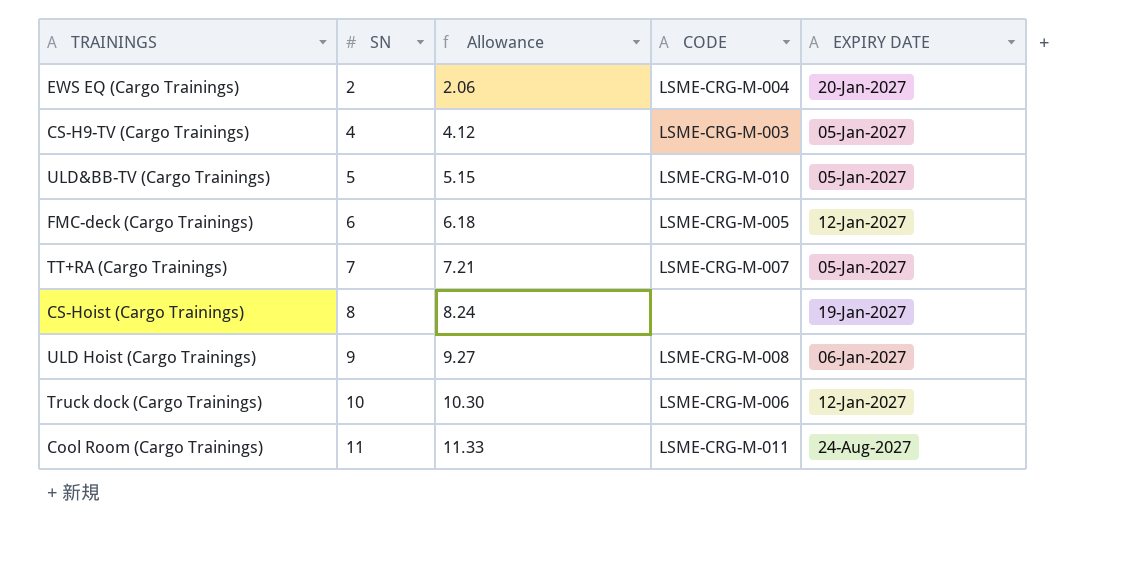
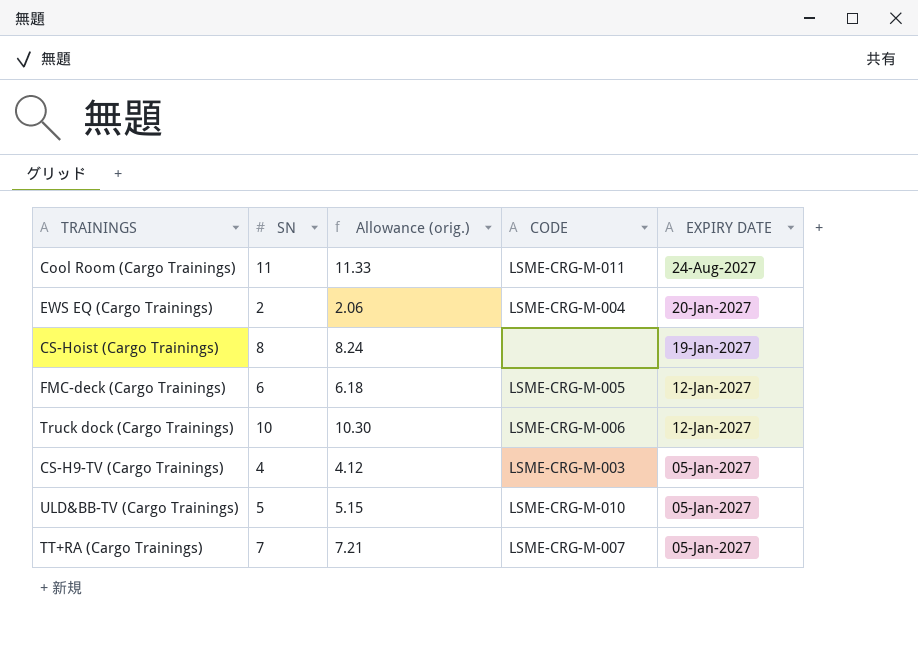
row order: SN ascending -> EXPIRY DATE descending
column name: Allowance -> Allowance (orig.)
row ULD Hoist (Cargo Trainings): 9 | 9.27 | LSME-CRG-M-008 | 06-Jan-2027 -> none

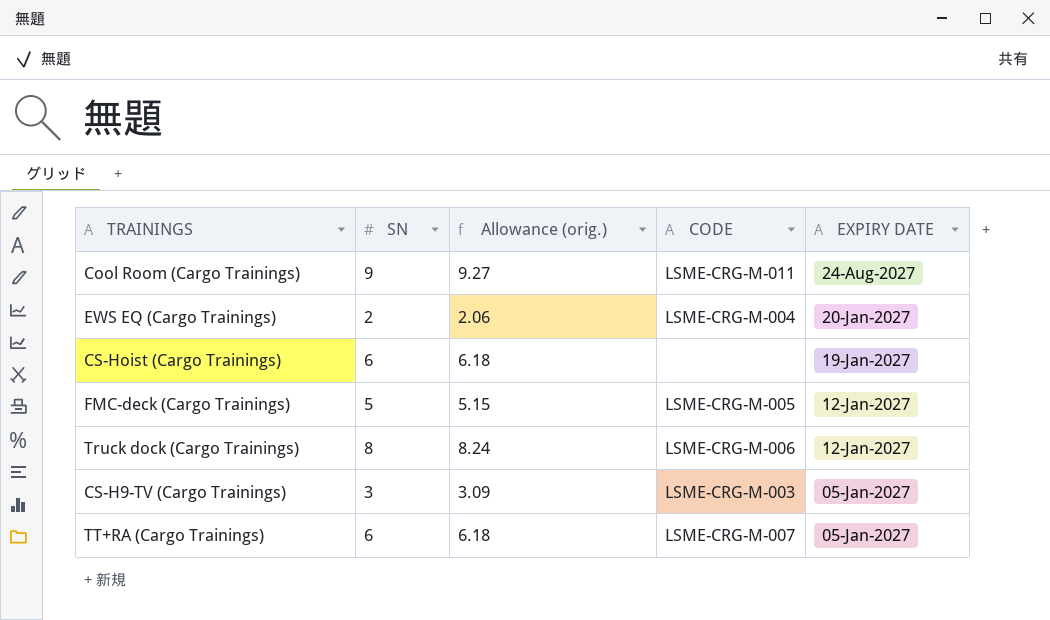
row ULD&BB-TV (Cargo Trainings): 5 | 5.15 | LSME-CRG-M-010 | 05-Jan-2027 -> none
Cool Room (Cargo Trainings) | SN: 11 -> 9
Cool Room (Cargo Trainings) | Allowance (orig.): 11.33 -> 9.27
CS-Hoist (Cargo Trainings) | SN: 8 -> 6
CS-Hoist (Cargo Trainings) | Allowance (orig.): 8.24 -> 6.18
FMC-deck (Cargo Trainings) | SN: 6 -> 5
FMC-deck (Cargo Trainings) | Allowance (orig.): 6.18 -> 5.15
Truck dock (Cargo Trainings) | SN: 10 -> 8
Truck dock (Cargo Trainings) | Allowance (orig.): 10.30 -> 8.24
CS-H9-TV (Cargo Trainings) | SN: 4 -> 3
CS-H9-TV (Cargo Trainings) | Allowance (orig.): 4.12 -> 3.09
TT+RA (Cargo Trainings) | SN: 7 -> 6
TT+RA (Cargo Trainings) | Allowance (orig.): 7.21 -> 6.18

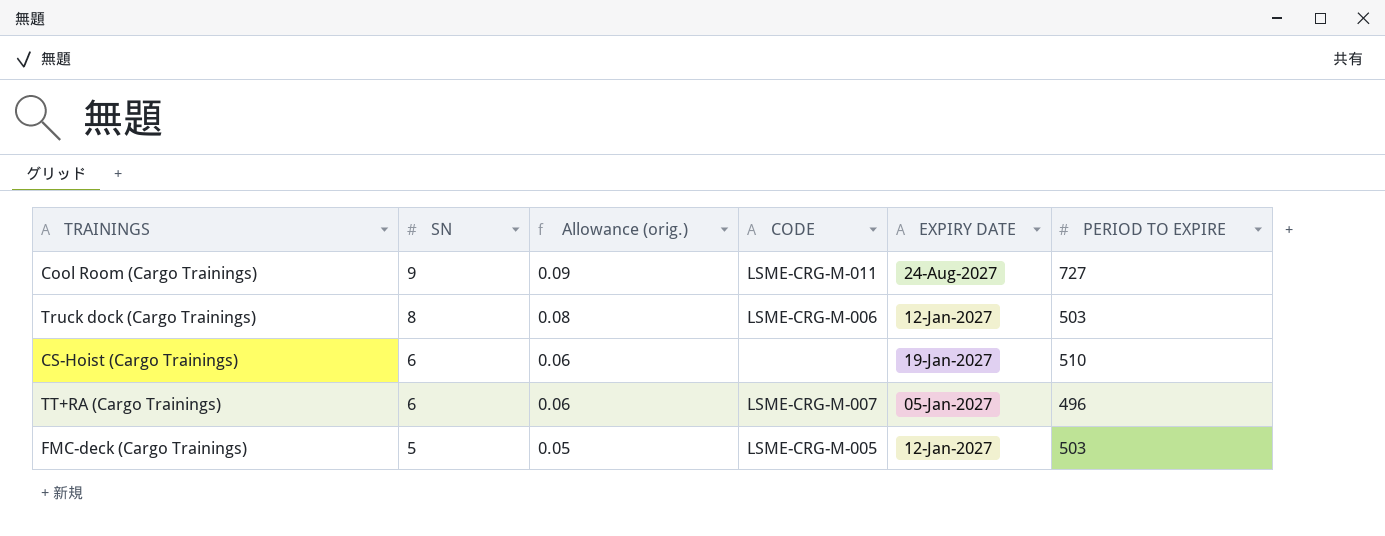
row order: EXPIRY DATE descending -> SN descending
column Allowance (orig.) | formula: [SN] * 1.03 -> [SN] * 0.01
column PERIOD TO EXPIRE | position: none -> 6
row EWS EQ (Cargo Trainings): 2 | 2.06 | LSME-CRG-M-004 | 20-Jan-2027 -> none
row CS-H9-TV (Cargo Trainings): 3 | 3.09 | LSME-CRG-M-003 | 05-Jan-2027 -> none

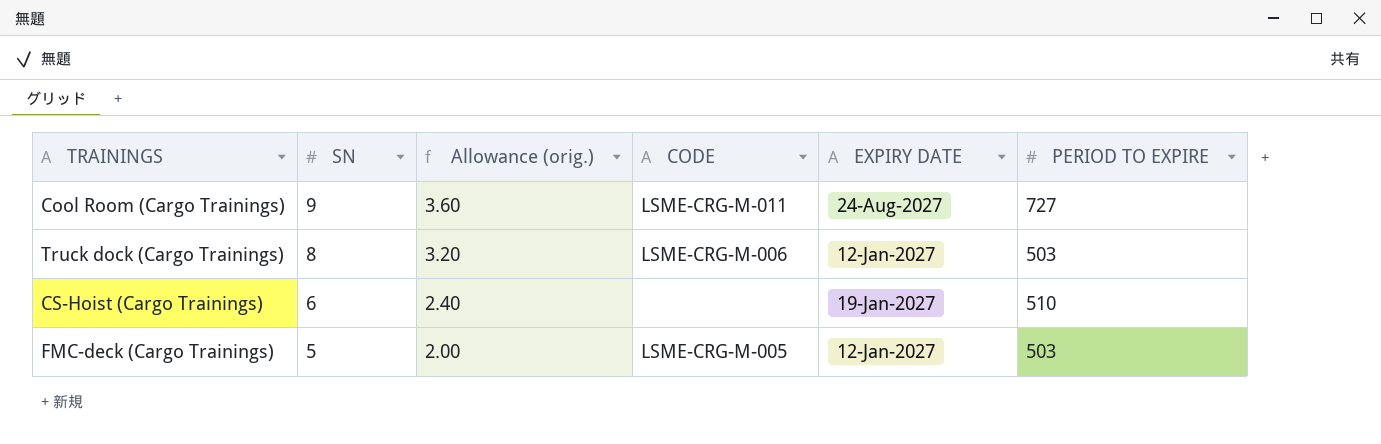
column Allowance (orig.) | formula: [SN] * 0.01 -> [SN] * 0.4
row TT+RA (Cargo Trainings): 6 | 0.06 | LSME-CRG-M-007 | 05-Jan-2027 | 496 -> none

